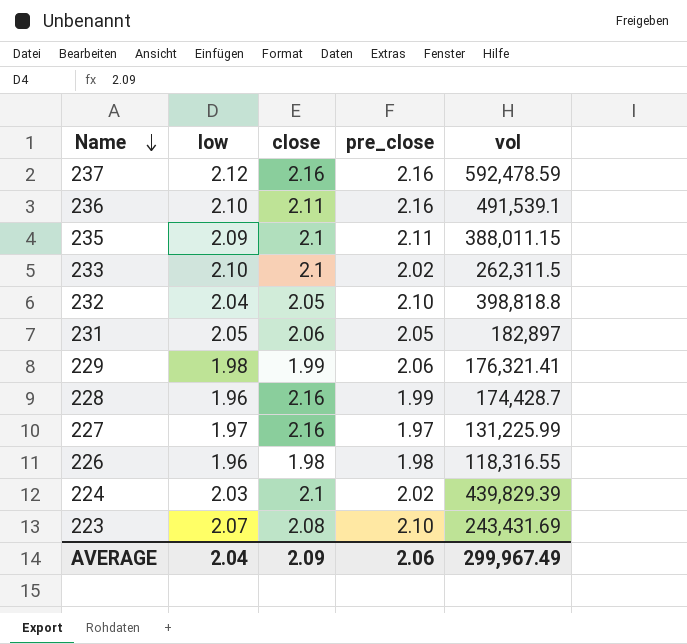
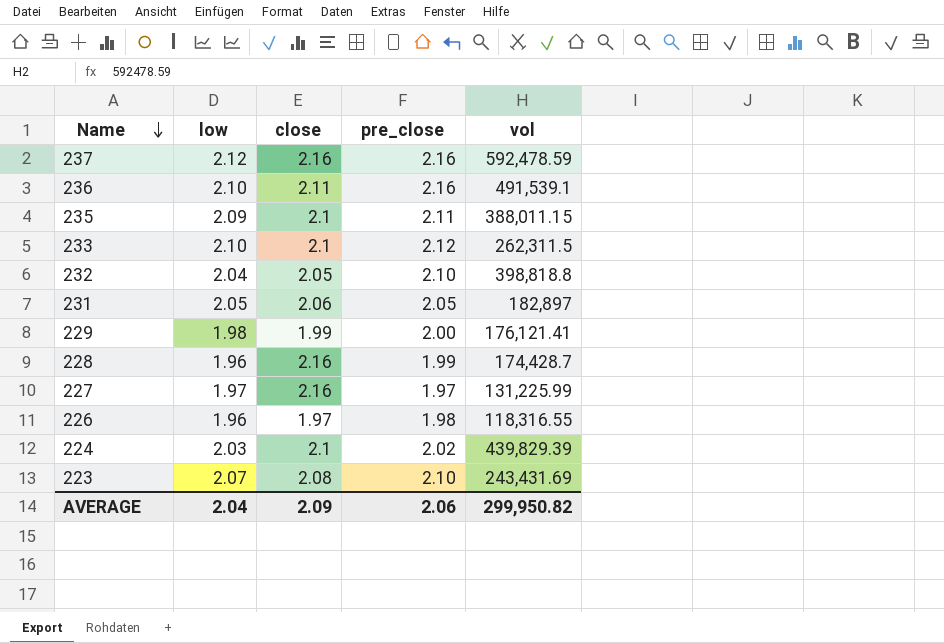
233 | pre_close: 2.02 -> 2.12
229 | pre_close: 2.06 -> 2.00
229 | vol: 176,321.41 -> 176,121.41
226 | close: 1.98 -> 1.97
AVERAGE | vol: 299,967.49 -> 299,950.82

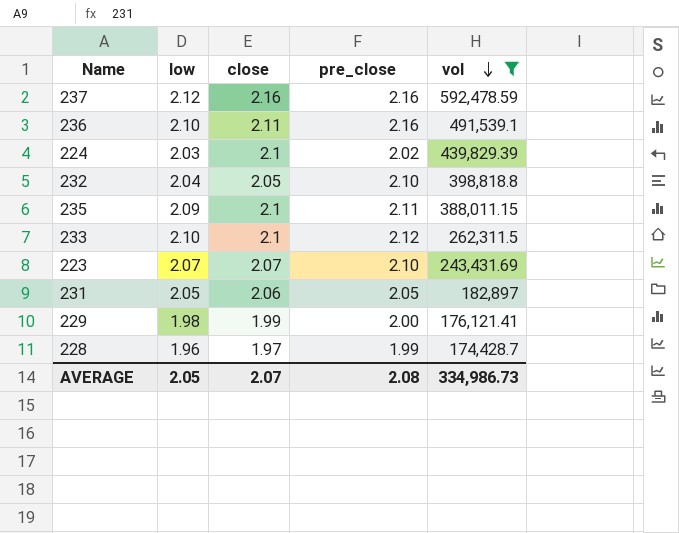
filter: none -> vol >= 174,428.7
row order: Name descending -> vol descending
223 | close: 2.08 -> 2.07
228 | close: 2.16 -> 1.97
AVERAGE | low: 2.04 -> 2.05
AVERAGE | close: 2.09 -> 2.07
AVERAGE | pre_close: 2.06 -> 2.08
AVERAGE | vol: 299,950.82 -> 334,986.73

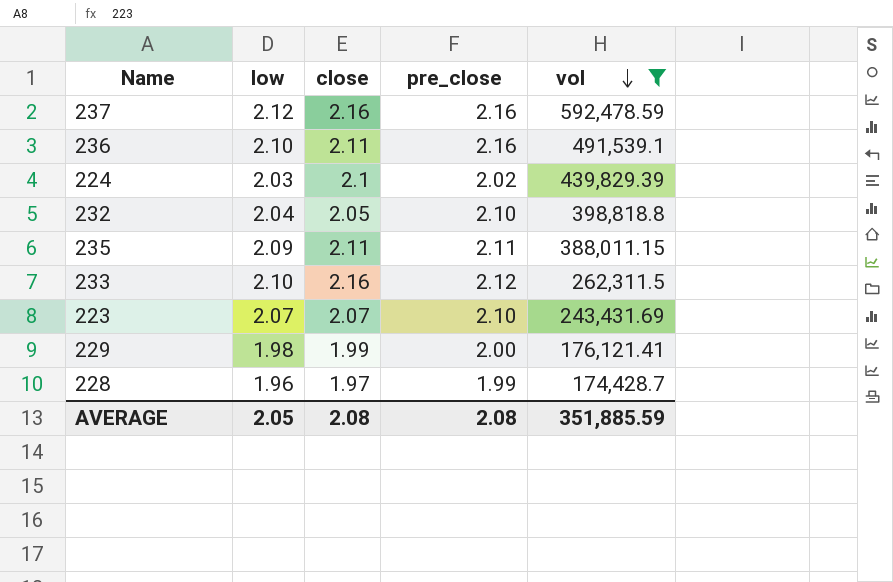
row 231: 2.05 | 2.06 | 2.05 | 182,897 -> none
235 | close: 2.1 -> 2.11
233 | close: 2.1 -> 2.16
AVERAGE | close: 2.07 -> 2.08
AVERAGE | vol: 334,986.73 -> 351,885.59

